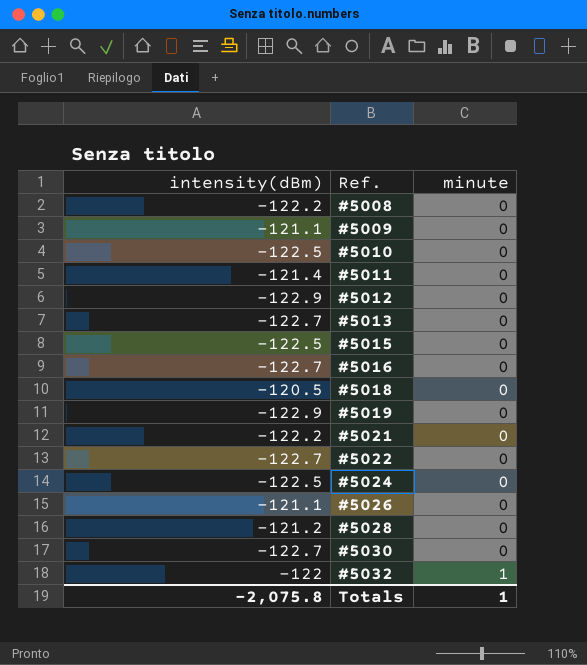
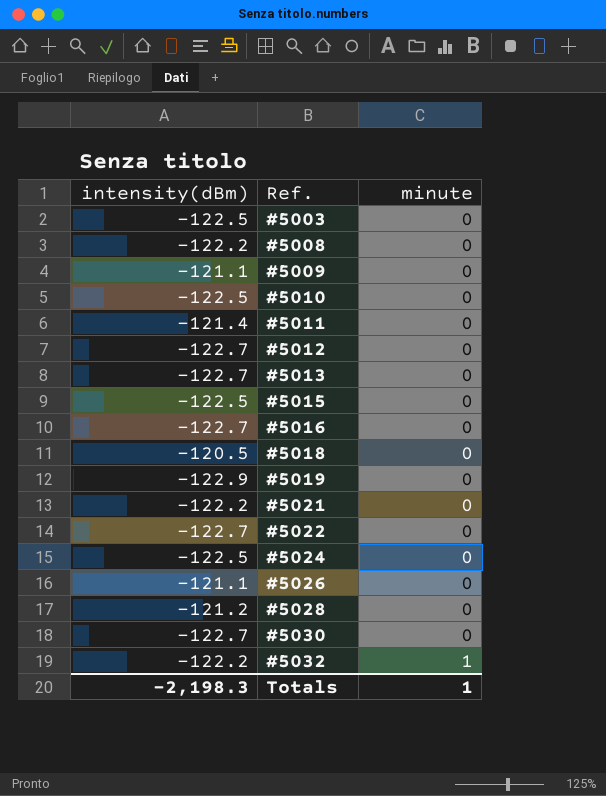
row #5003: none -> -122.5 | 0
#5012 | intensity(dBm): -122.9 -> -122.7
#5032 | intensity(dBm): -122 -> -122.2
Totals | intensity(dBm): -2,075.8 -> -2,198.3

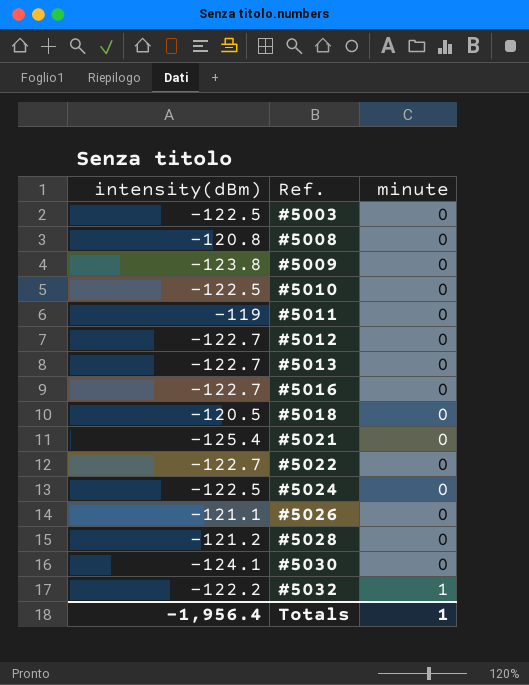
row #5015: -122.5 | 0 -> none
row #5019: -122.9 | 0 -> none
#5008 | intensity(dBm): -122.2 -> -120.8
#5009 | intensity(dBm): -121.1 -> -123.8
#5011 | intensity(dBm): -121.4 -> -119
#5021 | intensity(dBm): -122.2 -> -125.4
#5030 | intensity(dBm): -122.7 -> -124.1
Totals | intensity(dBm): -2,198.3 -> -1,956.4

